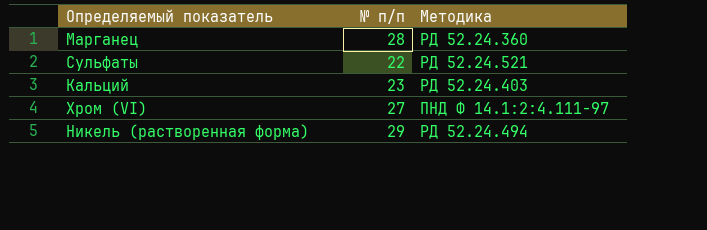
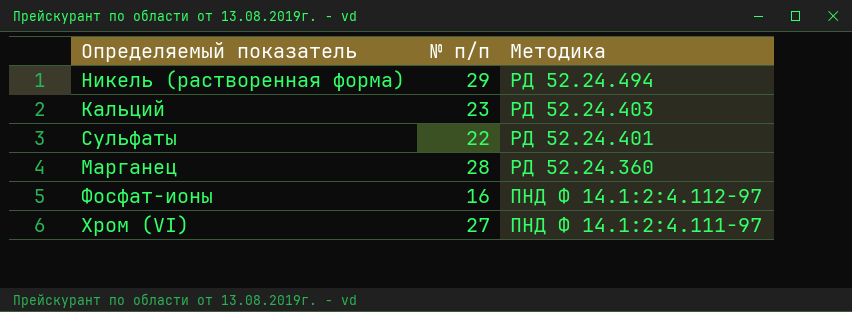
row order: none -> Методика descending
Сульфаты | Методика: РД 52.24.521 -> РД 52.24.401
row Фосфат-ионы: none -> 16 | ПНД Ф 14.1:2:4.112-97

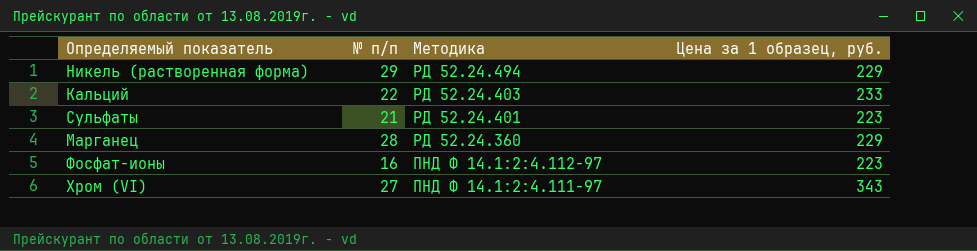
column Цена за 1 образец, руб. | position: none -> 4
Кальций | № п/п: 23 -> 22
Сульфаты | № п/п: 22 -> 21

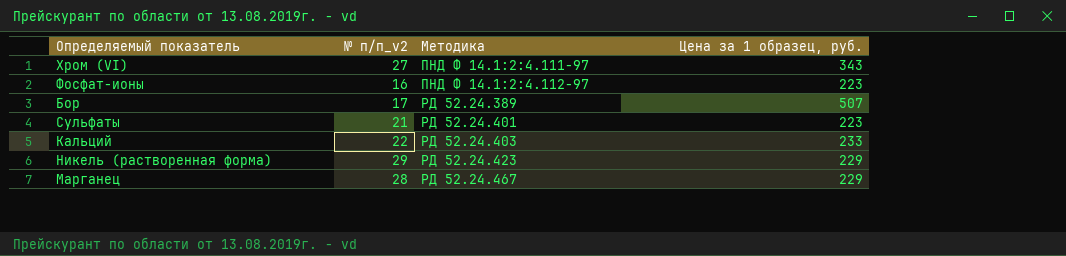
row order: Методика descending -> Методика ascending
column name: № п/п -> № п/п_v2
row Бор: none -> 17 | РД 52.24.389 | 507
Никель (растворенная форма) | Методика: РД 52.24.494 -> РД 52.24.423
Марганец | Методика: РД 52.24.360 -> РД 52.24.467

